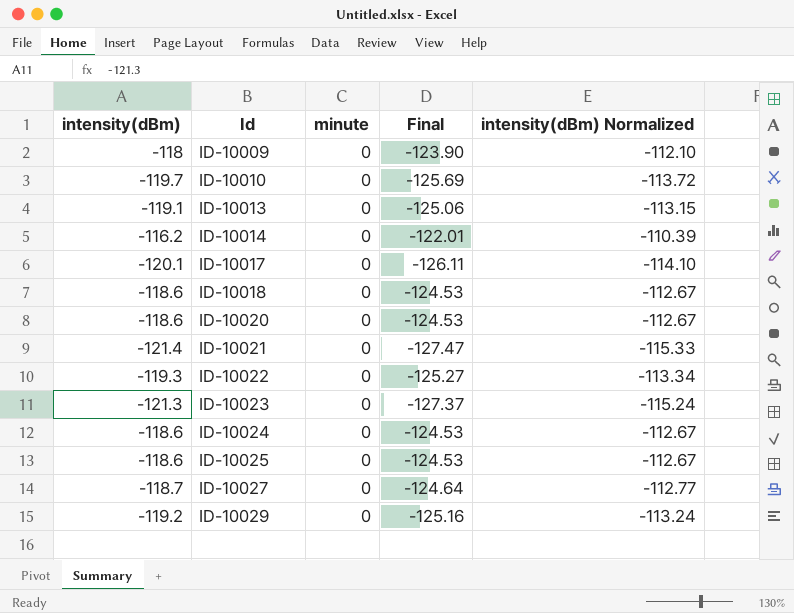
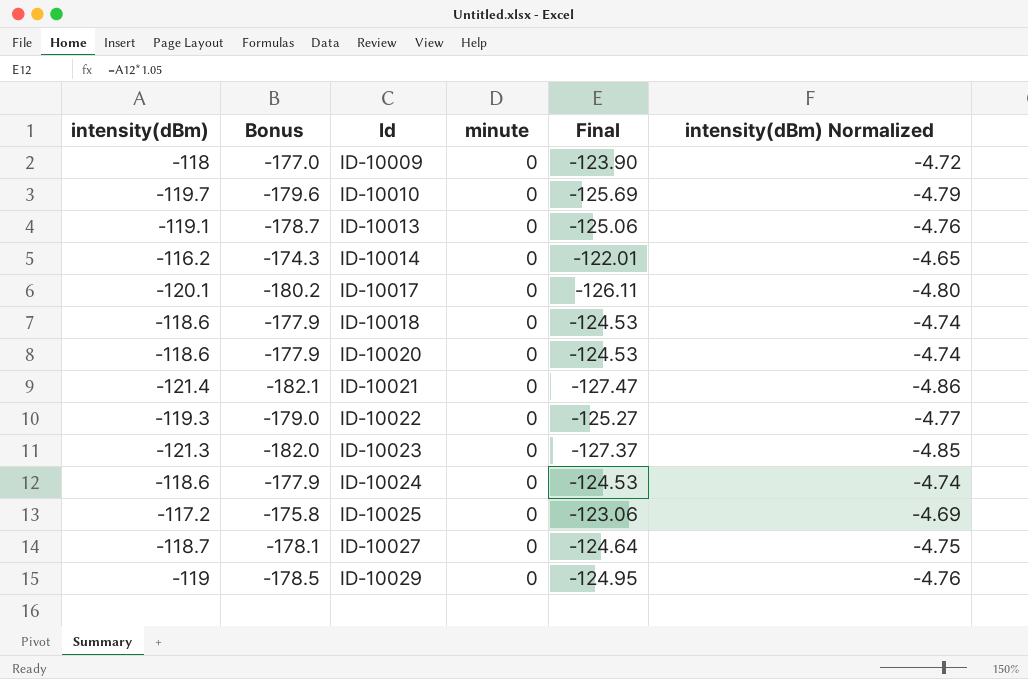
column Bonus | formula: none -> [intensity(dBm)] * 1.5
column intensity(dBm) Normalized | formula: [intensity(dBm)] * 0.95 -> [intensity(dBm)] * 0.04
ID-10025 | intensity(dBm): -118.6 -> -117.2
ID-10025 | Final: -124.53 -> -123.06
ID-10029 | intensity(dBm): -119.2 -> -119
ID-10029 | Final: -125.16 -> -124.95

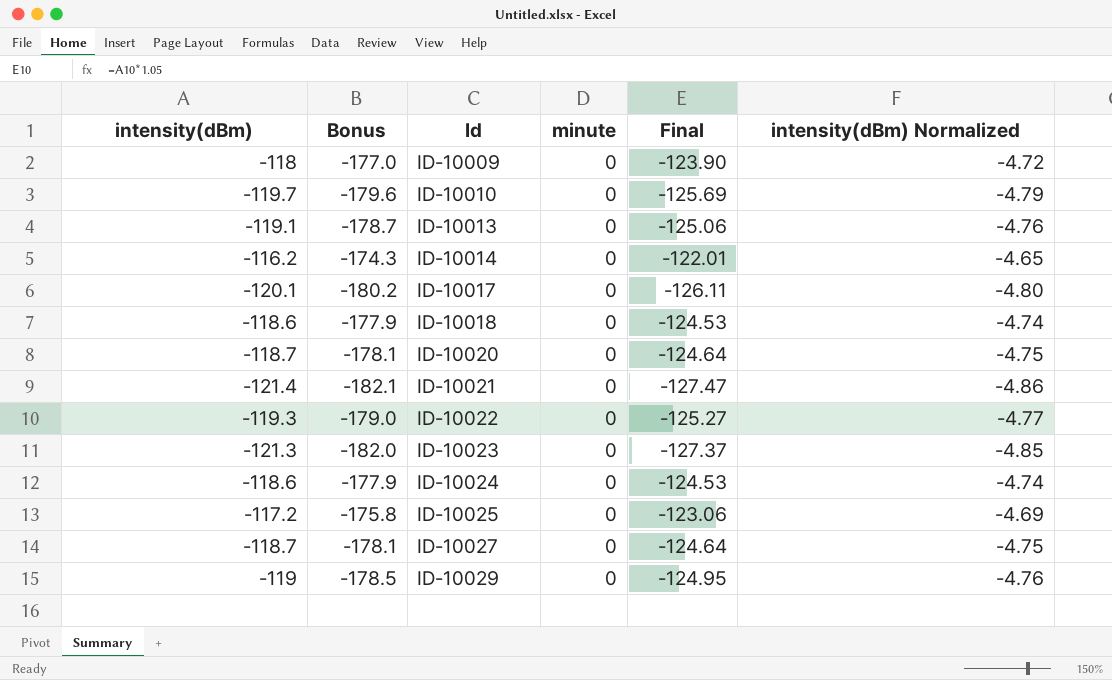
ID-10020 | intensity(dBm): -118.6 -> -118.7
ID-10020 | Bonus: -177.9 -> -178.1
ID-10020 | Final: -124.53 -> -124.64
ID-10020 | intensity(dBm) Normalized: -4.74 -> -4.75

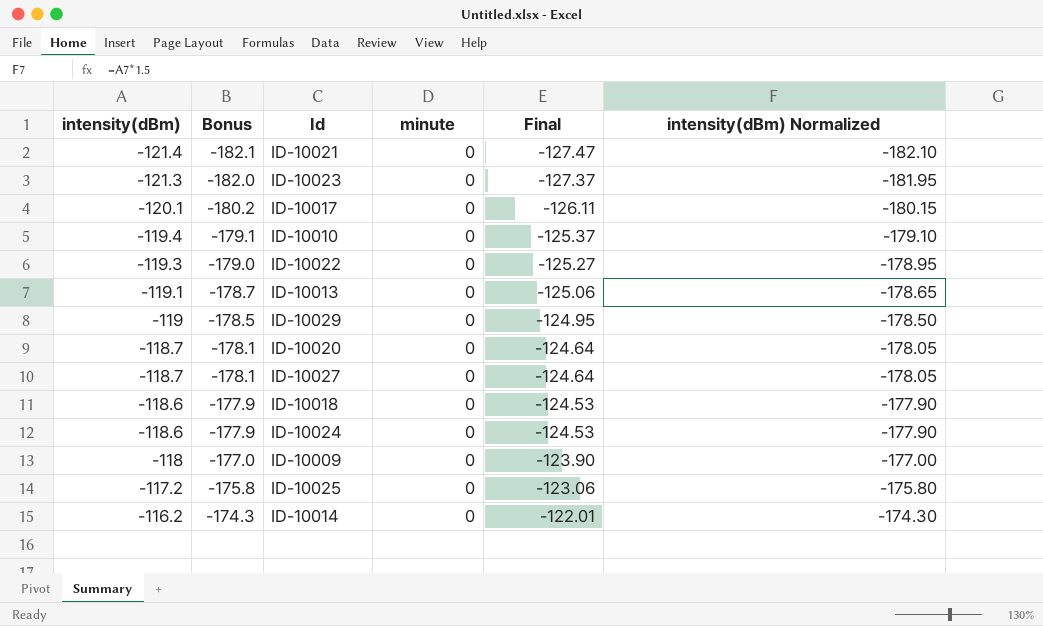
row order: Id ascending -> intensity(dBm) ascending
column intensity(dBm) Normalized | formula: [intensity(dBm)] * 0.04 -> [intensity(dBm)] * 1.5
ID-10010 | intensity(dBm): -119.7 -> -119.4
ID-10010 | Bonus: -179.6 -> -179.1
ID-10010 | Final: -125.69 -> -125.37

